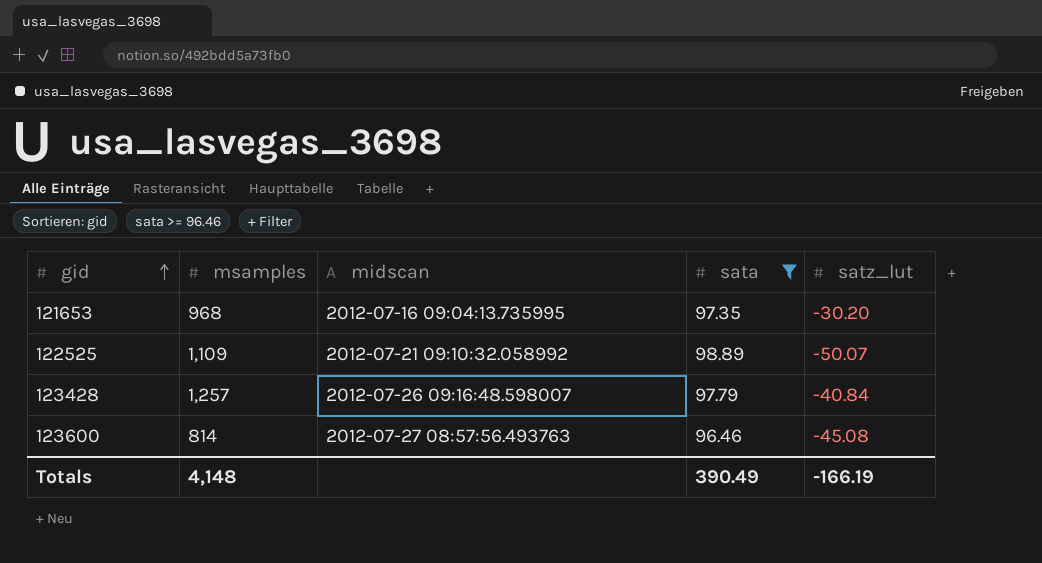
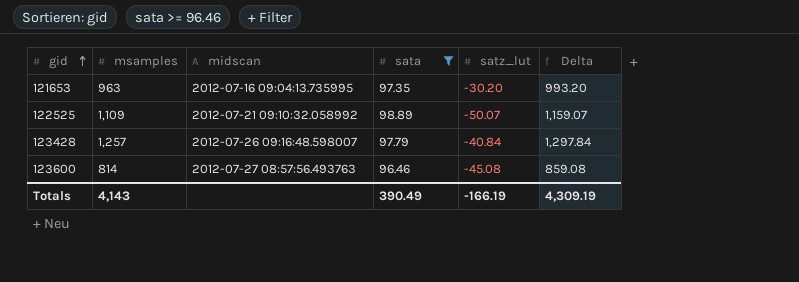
column Delta | formula: none -> [msamples] - [satz_lut]
121653 | msamples: 968 -> 963
Totals | msamples: 4,148 -> 4,143

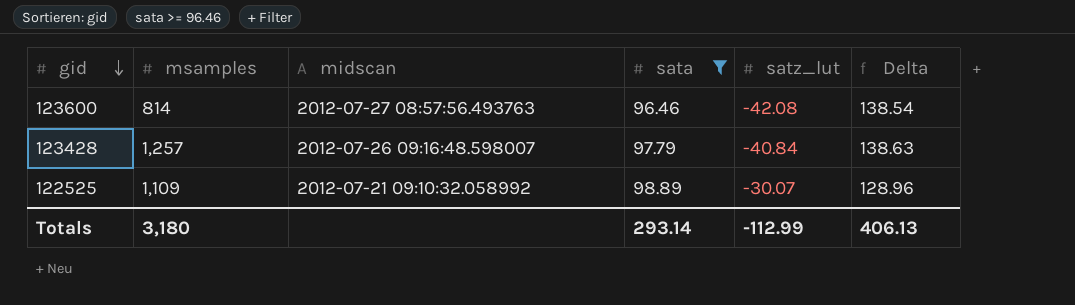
row order: gid ascending -> gid descending
column Delta | formula: [msamples] - [satz_lut] -> [sata] - [satz_lut]
row 121653: 963 | 2012-07-16 09:04:13.735995 | 97.35 | -30.20 | 993.20 -> none
123600 | satz_lut: -45.08 -> -42.08
122525 | satz_lut: -50.07 -> -30.07
Totals | msamples: 4,143 -> 3,180
Totals | sata: 390.49 -> 293.14
Totals | satz_lut: -166.19 -> -112.99
Totals | Delta: 4,309.19 -> 406.13

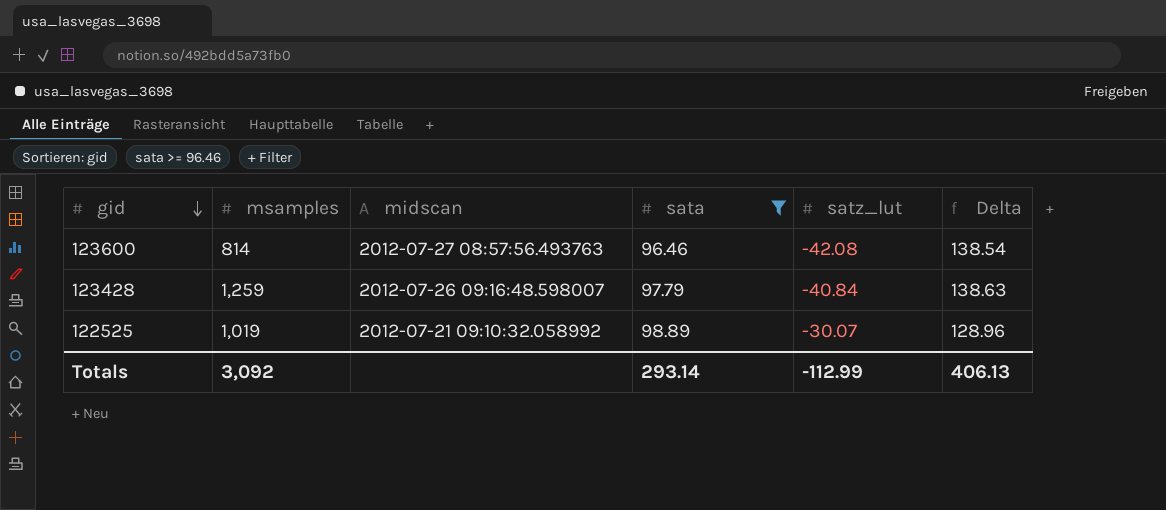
123428 | msamples: 1,257 -> 1,259
122525 | msamples: 1,109 -> 1,019
Totals | msamples: 3,180 -> 3,092

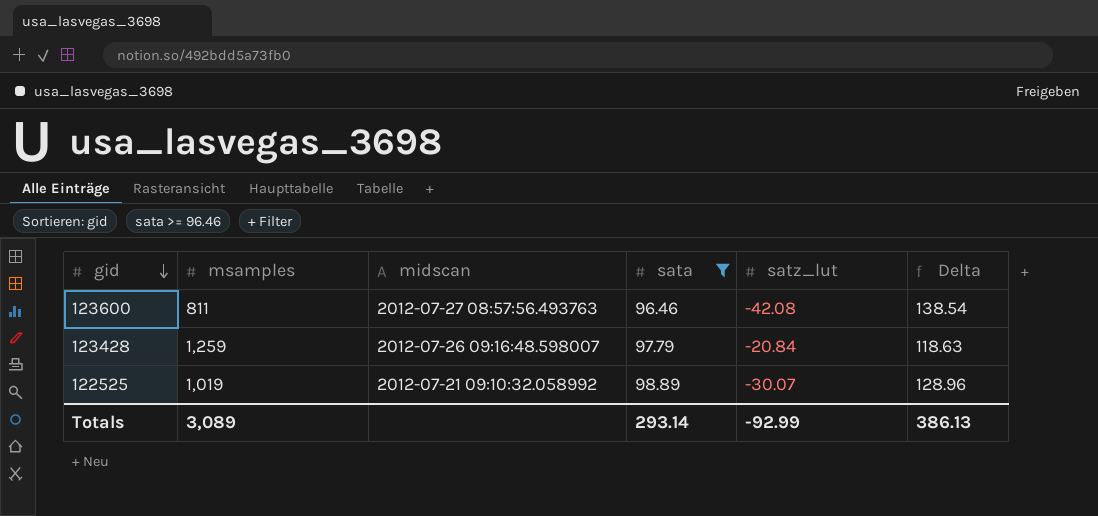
123600 | msamples: 814 -> 811
123428 | satz_lut: -40.84 -> -20.84
123428 | Delta: 138.63 -> 118.63
Totals | msamples: 3,092 -> 3,089
Totals | satz_lut: -112.99 -> -92.99
Totals | Delta: 406.13 -> 386.13

